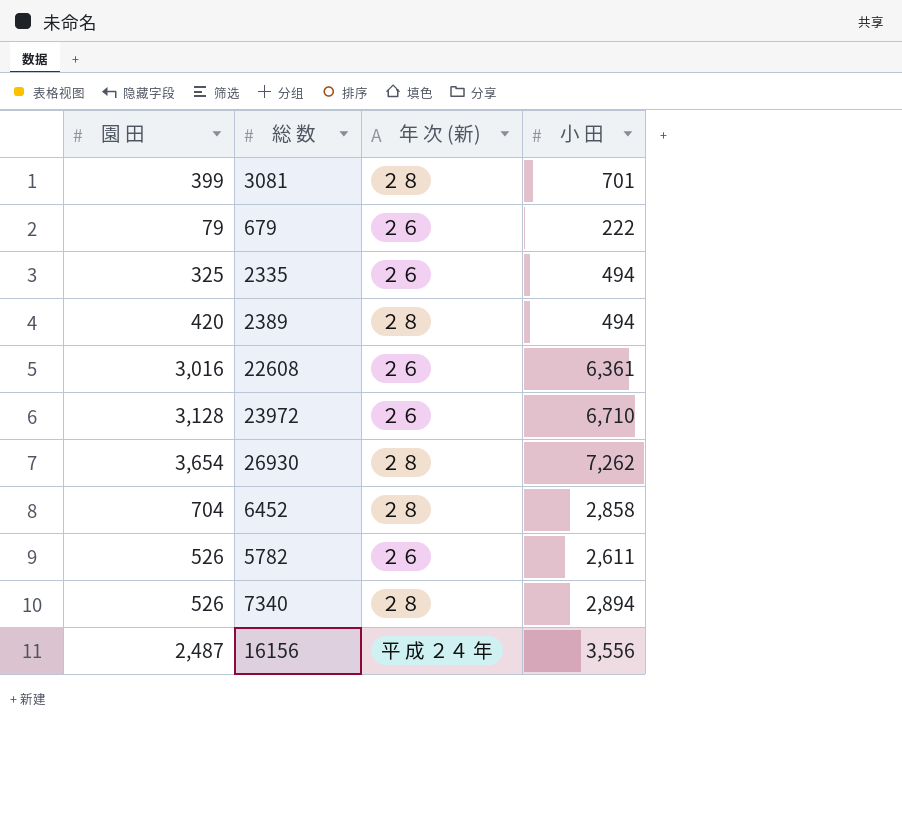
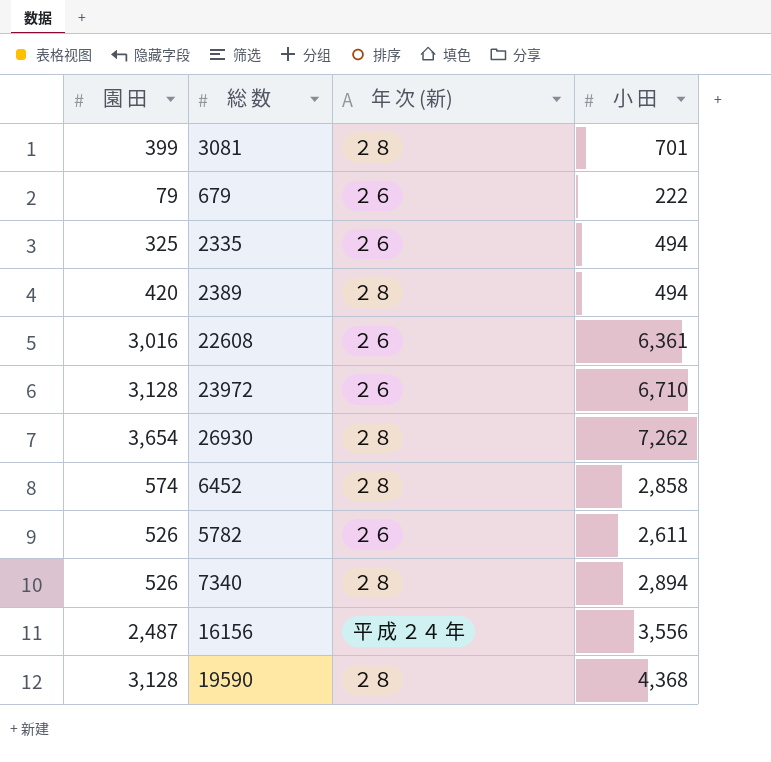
6452 | 園 田: 704 -> 574
row 19590: none -> 3,128 | ２８ | 4,368

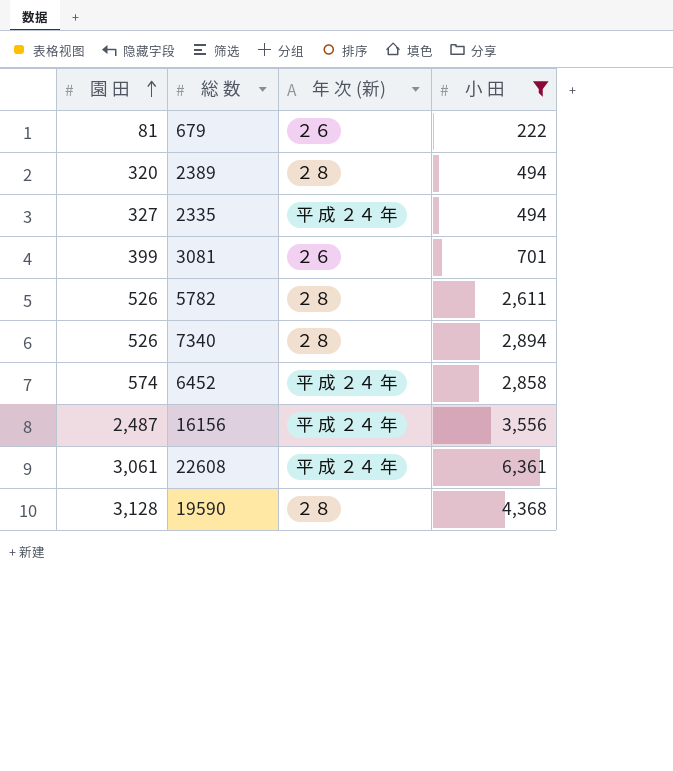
filter: none -> 小 田 <= 6,361
row order: none -> 園 田 ascending
679 | 園 田: 79 -> 81
2389 | 園 田: 420 -> 320
2335 | 園 田: 325 -> 327
2335 | 年 次 (新): ２６ -> 平 成 ２４ 年
3081 | 年 次 (新): ２８ -> ２６
5782 | 年 次 (新): ２６ -> ２８
6452 | 年 次 (新): ２８ -> 平 成 ２４ 年
22608 | 園 田: 3,016 -> 3,061
22608 | 年 次 (新): ２６ -> 平 成 ２４ 年

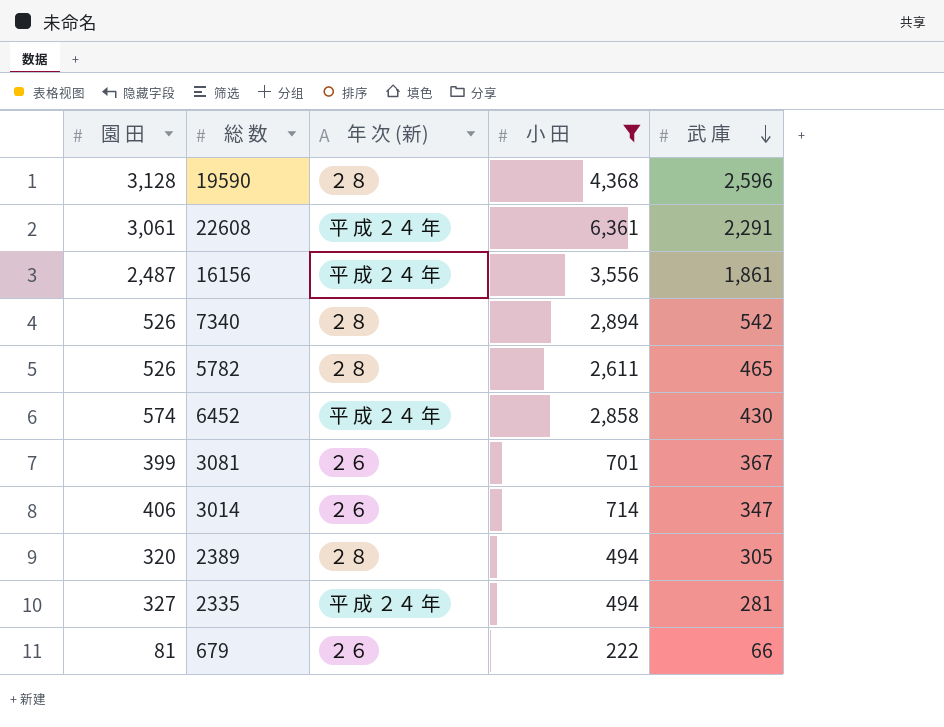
row order: 園 田 ascending -> 武 庫 descending
column 武 庫 | position: none -> 5
row 3014: none -> 406 | ２６ | 714 | 347

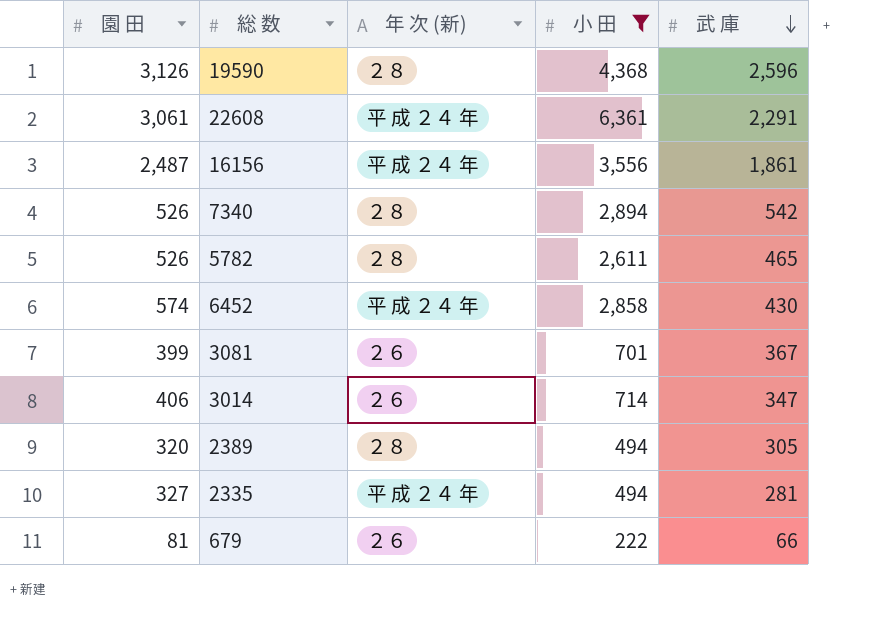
19590 | 園 田: 3,128 -> 3,126

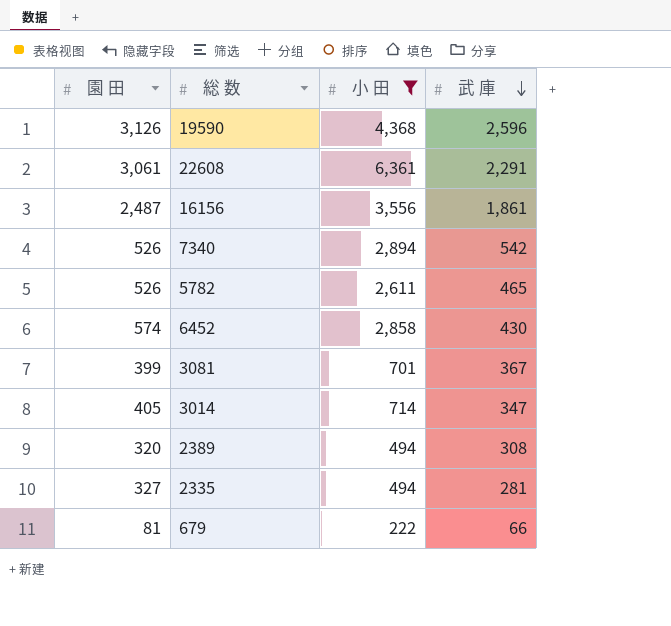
column 年 次 (新) | position: 3 -> none
3014 | 園 田: 406 -> 405
2389 | 武 庫: 305 -> 308

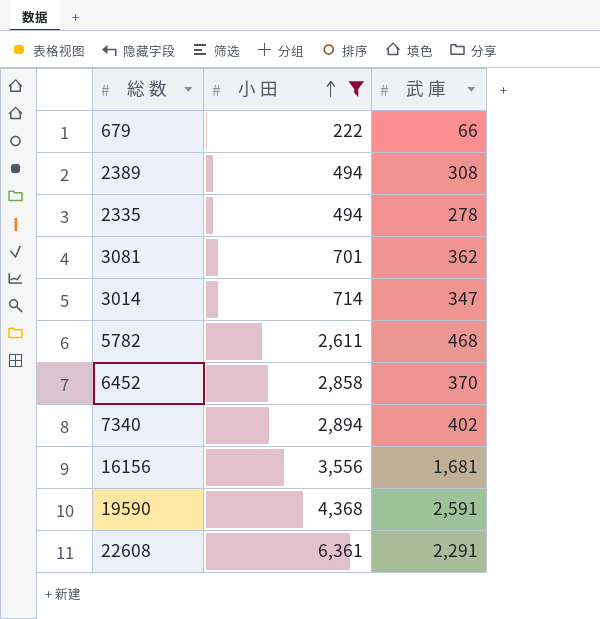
row order: 武 庫 descending -> 小 田 ascending
column 園 田 | position: 1 -> none
2335 | 武 庫: 281 -> 278
3081 | 武 庫: 367 -> 362
5782 | 武 庫: 465 -> 468
6452 | 武 庫: 430 -> 370
7340 | 武 庫: 542 -> 402
16156 | 武 庫: 1,861 -> 1,681
19590 | 武 庫: 2,596 -> 2,591

